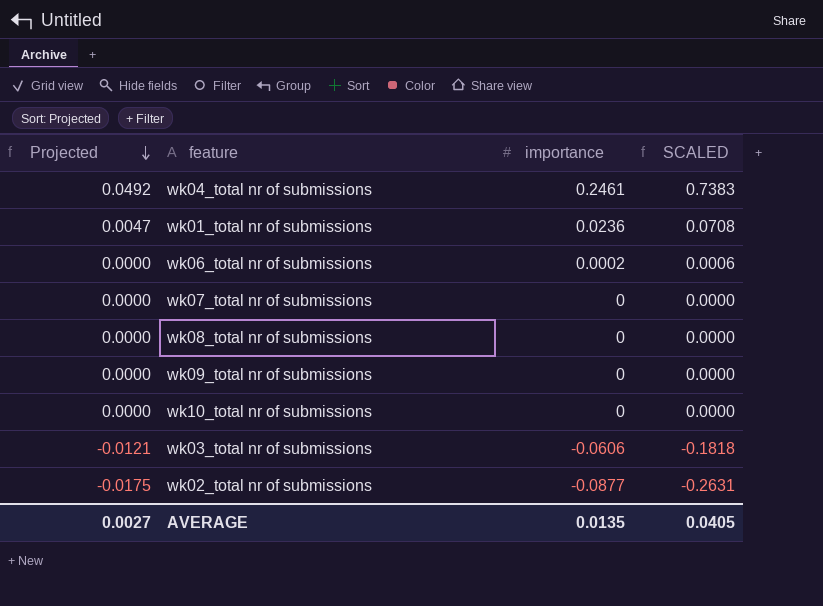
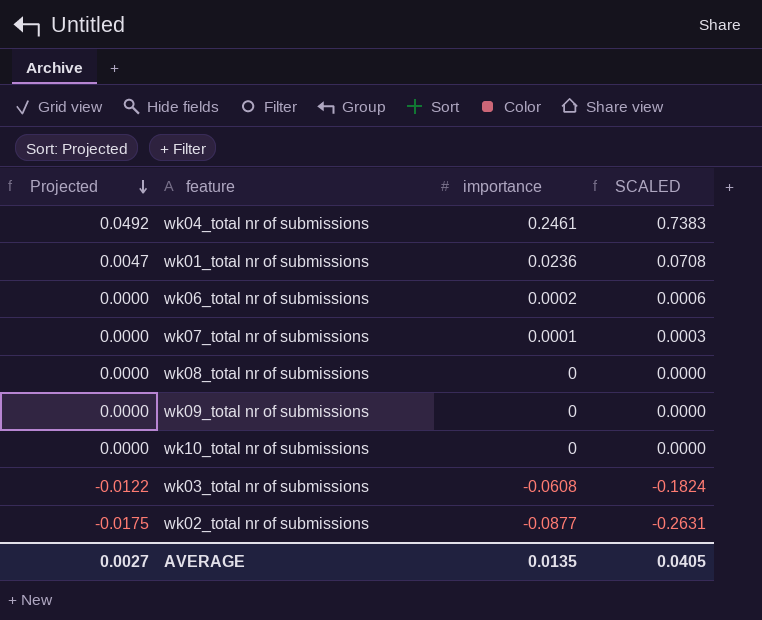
wk07_total nr of submissions | importance: 0 -> 0.0001
wk07_total nr of submissions | SCALED: 0.0000 -> 0.0003
wk03_total nr of submissions | Projected: -0.0121 -> -0.0122
wk03_total nr of submissions | importance: -0.0606 -> -0.0608
wk03_total nr of submissions | SCALED: -0.1818 -> -0.1824

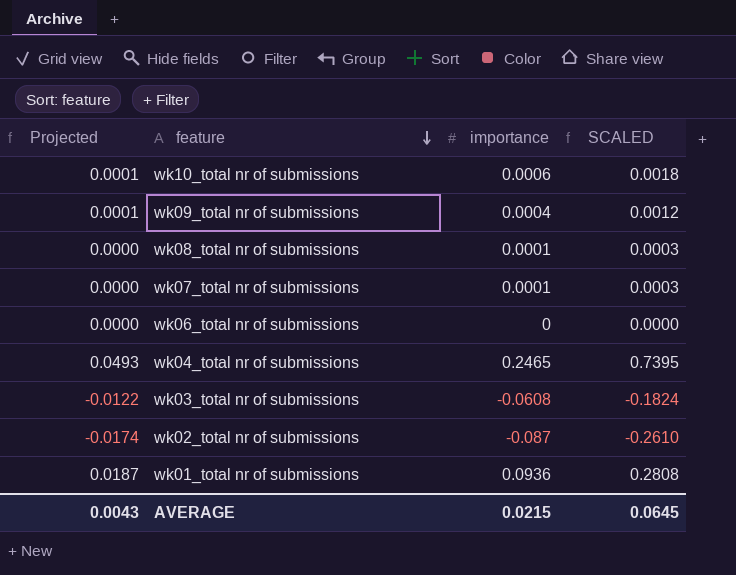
row order: Projected descending -> feature descending
wk10_total nr of submissions | Projected: 0.0000 -> 0.0001
wk10_total nr of submissions | importance: 0 -> 0.0006
wk10_total nr of submissions | SCALED: 0.0000 -> 0.0018
wk09_total nr of submissions | Projected: 0.0000 -> 0.0001
wk09_total nr of submissions | importance: 0 -> 0.0004
wk09_total nr of submissions | SCALED: 0.0000 -> 0.0012
wk08_total nr of submissions | importance: 0 -> 0.0001
wk08_total nr of submissions | SCALED: 0.0000 -> 0.0003
wk06_total nr of submissions | importance: 0.0002 -> 0
wk06_total nr of submissions | SCALED: 0.0006 -> 0.0000
wk04_total nr of submissions | Projected: 0.0492 -> 0.0493
wk04_total nr of submissions | importance: 0.2461 -> 0.2465
wk04_total nr of submissions | SCALED: 0.7383 -> 0.7395
wk02_total nr of submissions | Projected: -0.0175 -> -0.0174
wk02_total nr of submissions | importance: -0.0877 -> -0.087
wk02_total nr of submissions | SCALED: -0.2631 -> -0.2610
wk01_total nr of submissions | Projected: 0.0047 -> 0.0187
wk01_total nr of submissions | importance: 0.0236 -> 0.0936
wk01_total nr of submissions | SCALED: 0.0708 -> 0.2808
AVERAGE | Projected: 0.0027 -> 0.0043
AVERAGE | importance: 0.0135 -> 0.0215
AVERAGE | SCALED: 0.0405 -> 0.0645

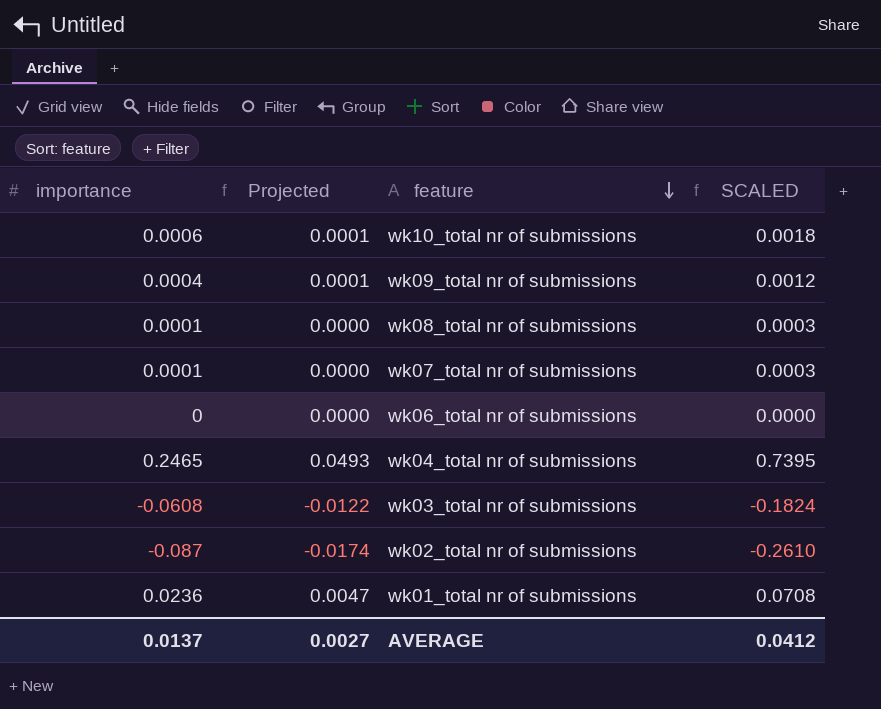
column importance | position: 3 -> 1
wk01_total nr of submissions | importance: 0.0936 -> 0.0236
wk01_total nr of submissions | Projected: 0.0187 -> 0.0047
wk01_total nr of submissions | SCALED: 0.2808 -> 0.0708
AVERAGE | importance: 0.0215 -> 0.0137
AVERAGE | Projected: 0.0043 -> 0.0027
AVERAGE | SCALED: 0.0645 -> 0.0412

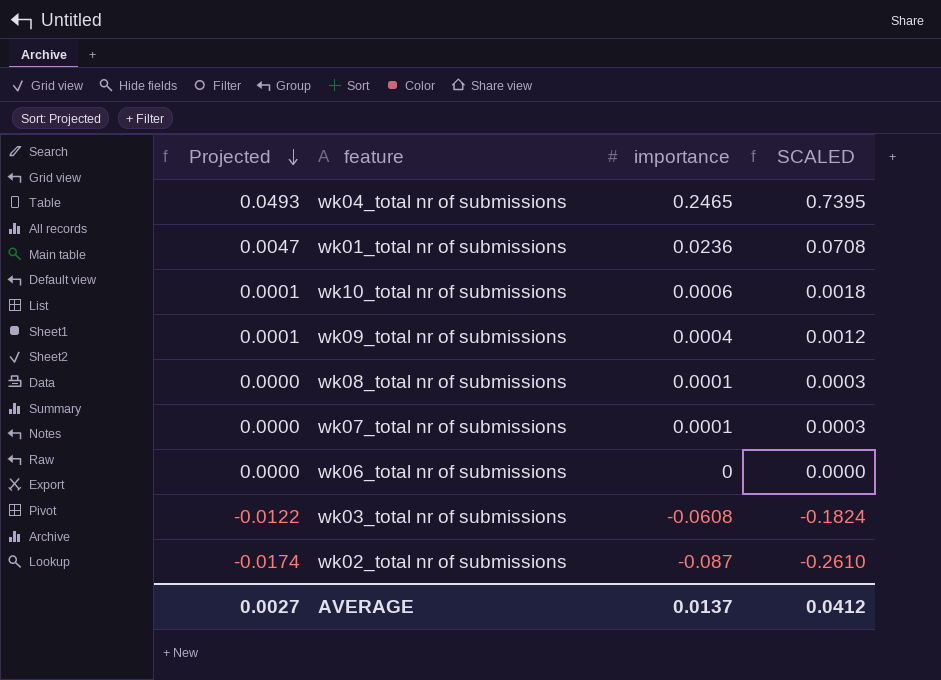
row order: feature descending -> Projected descending
column importance | position: 1 -> 3

